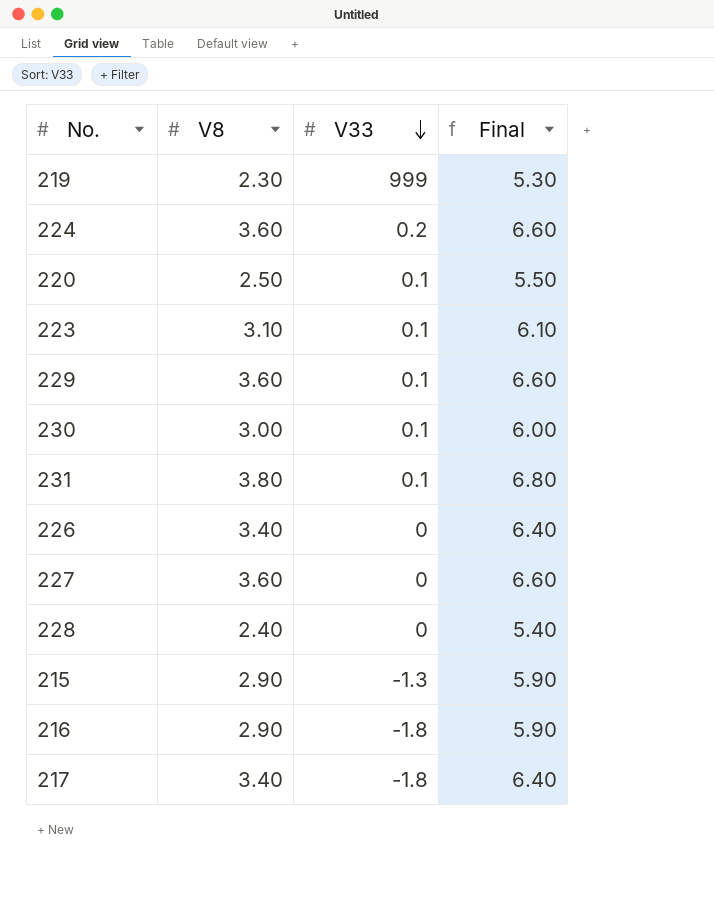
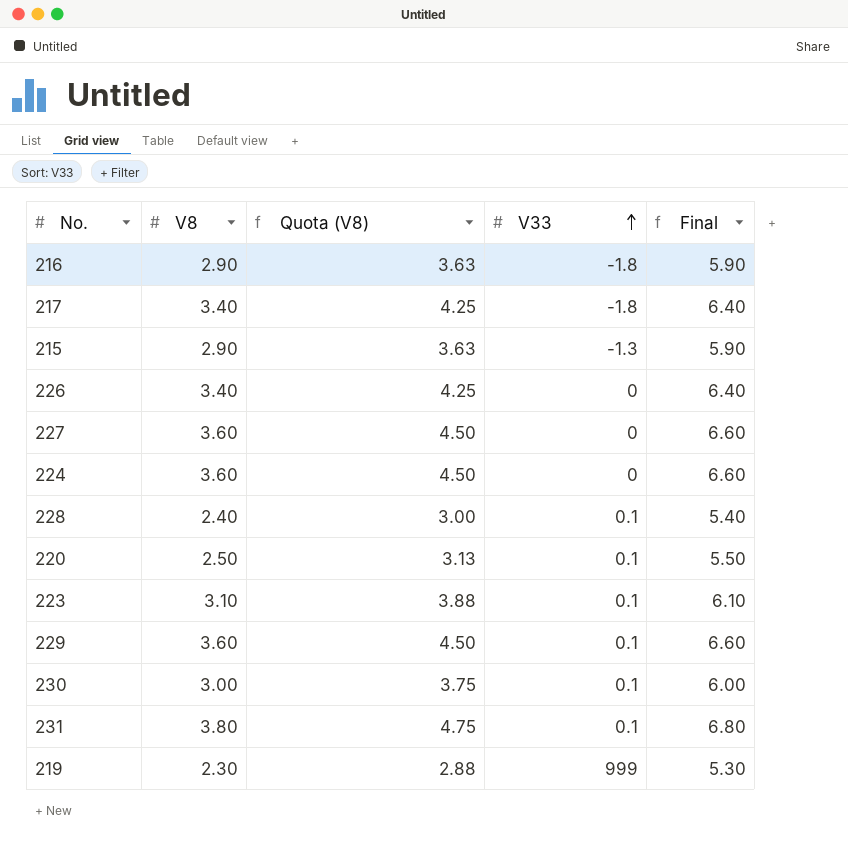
row order: V33 descending -> V33 ascending
column Quota (V8) | formula: none -> [V8] * 1.25
224 | V33: 0.2 -> 0
228 | V33: 0 -> 0.1

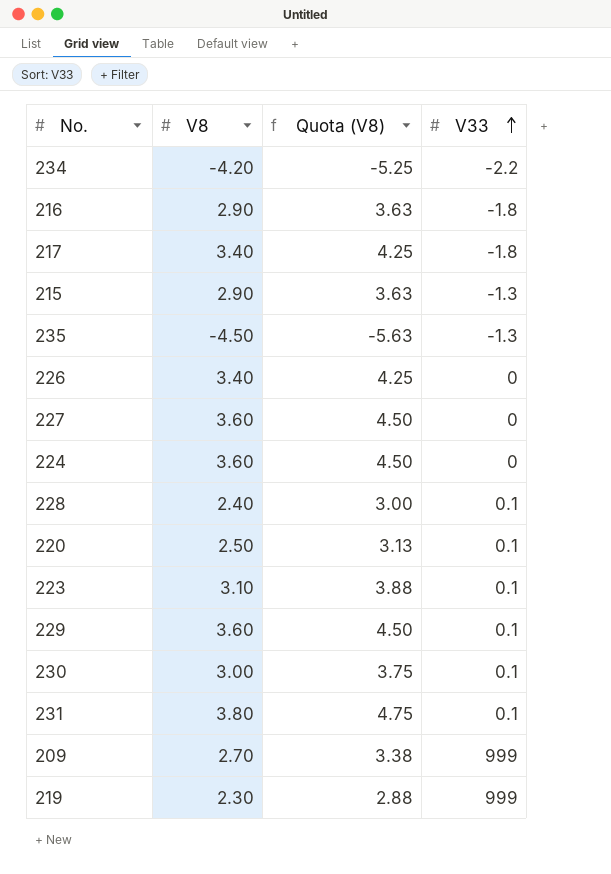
column Final | formula: [V8] + 3 -> none
row 234: none -> -4.20 | -5.25 | -2.2
row 235: none -> -4.50 | -5.63 | -1.3
row 209: none -> 2.70 | 3.38 | 999

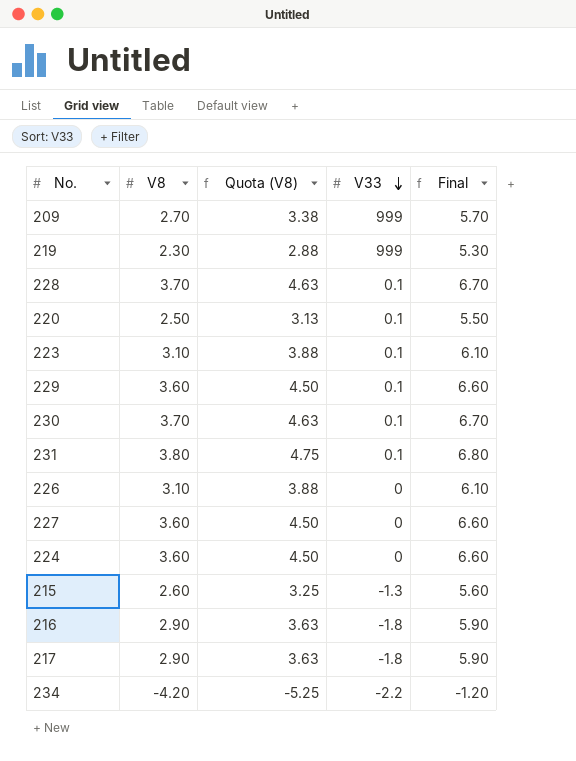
row order: V33 ascending -> V33 descending
column Final | formula: none -> [V8] + 3
row 235: -4.50 | -5.63 | -1.3 -> none
228 | V8: 2.40 -> 3.70
228 | Quota (V8): 3.00 -> 4.63
230 | V8: 3.00 -> 3.70
230 | Quota (V8): 3.75 -> 4.63
226 | V8: 3.40 -> 3.10
226 | Quota (V8): 4.25 -> 3.88
215 | V8: 2.90 -> 2.60
215 | Quota (V8): 3.63 -> 3.25
217 | V8: 3.40 -> 2.90
217 | Quota (V8): 4.25 -> 3.63

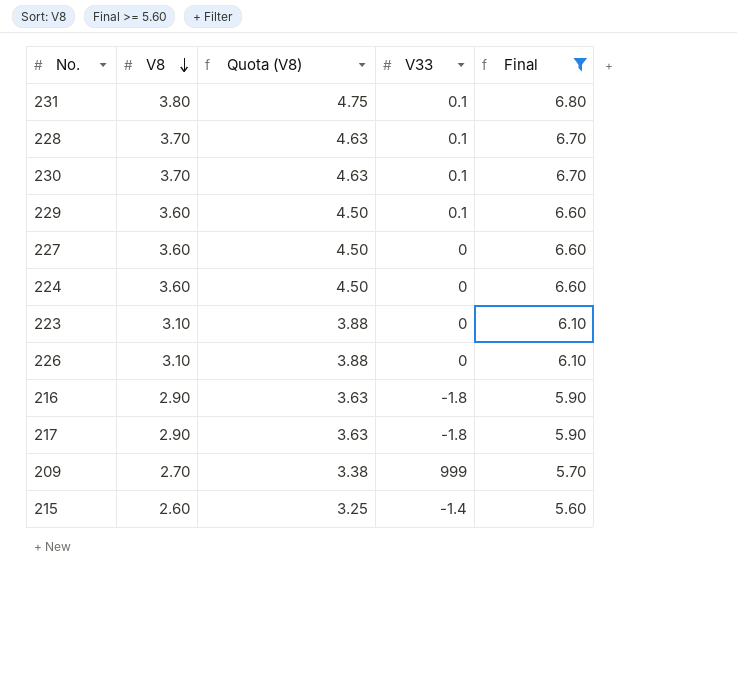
filter: none -> Final >= 5.60
row order: V33 descending -> V8 descending
223 | V33: 0.1 -> 0
215 | V33: -1.3 -> -1.4

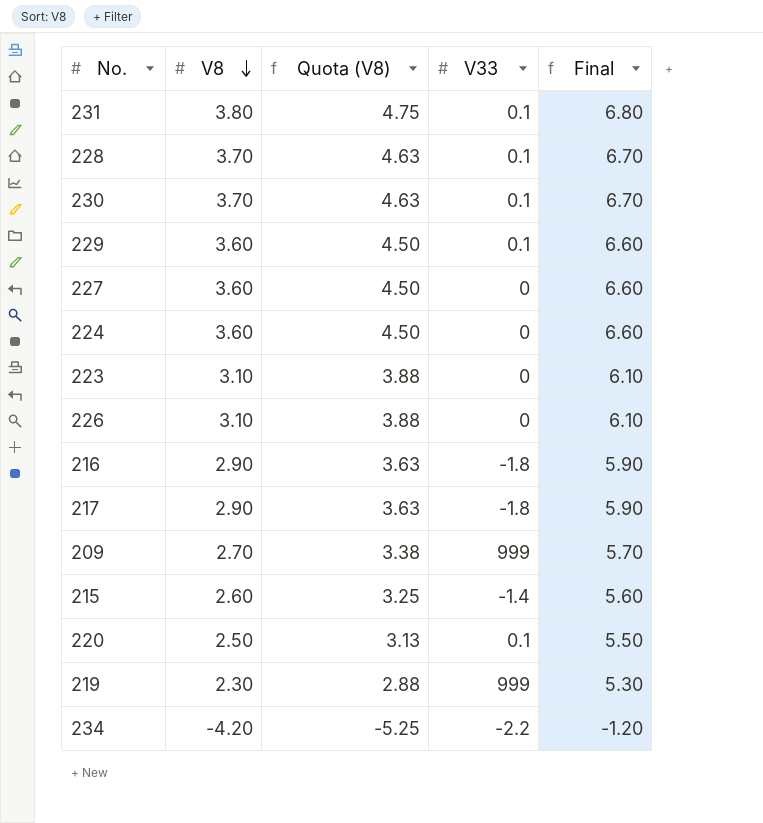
filter: Final >= 5.60 -> none

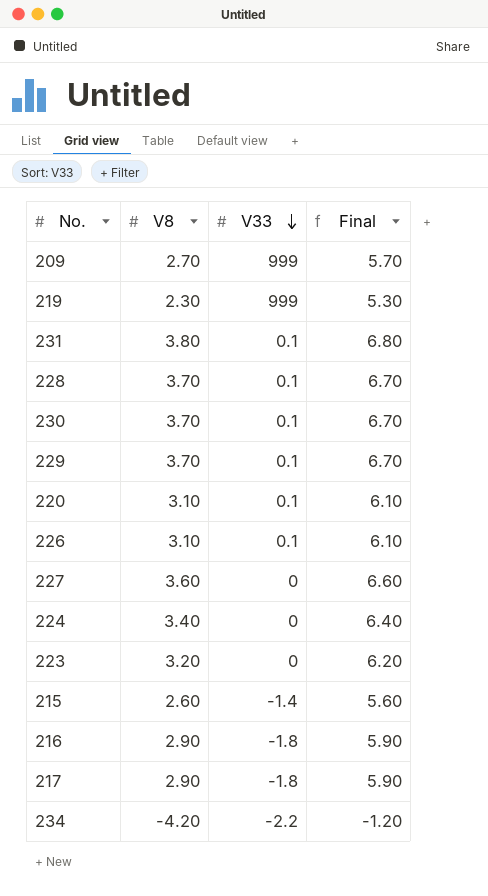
row order: V8 descending -> V33 descending
column Quota (V8) | formula: [V8] * 1.25 -> none
229 | V8: 3.60 -> 3.70
229 | Final: 6.60 -> 6.70
220 | V8: 2.50 -> 3.10
220 | Final: 5.50 -> 6.10
226 | V33: 0 -> 0.1
224 | V8: 3.60 -> 3.40
224 | Final: 6.60 -> 6.40
223 | V8: 3.10 -> 3.20
223 | Final: 6.10 -> 6.20

